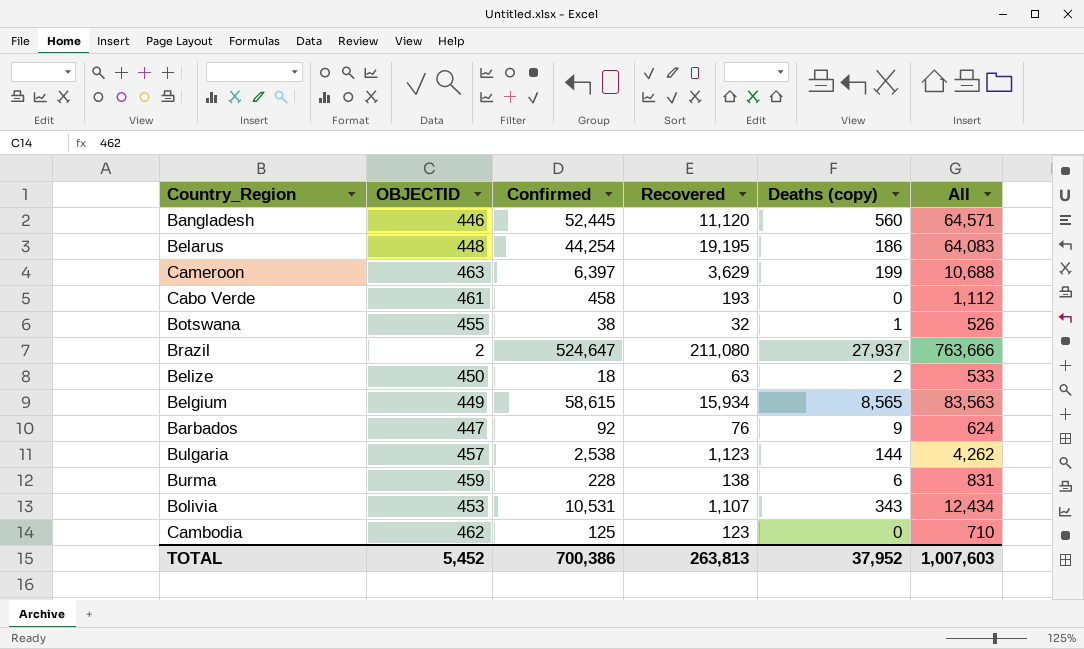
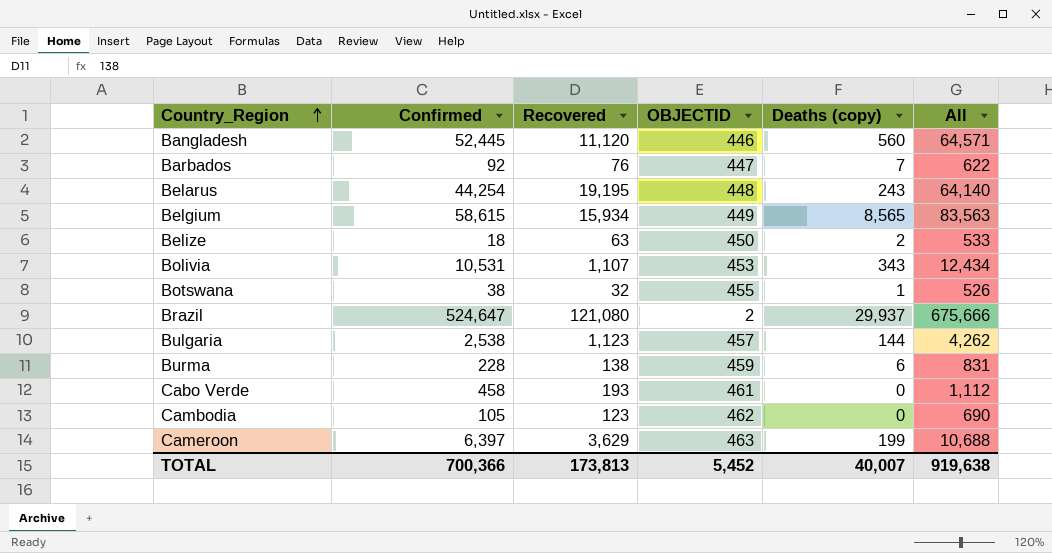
row order: none -> Country_Region ascending
column OBJECTID | position: 2 -> 4
Barbados | Deaths (copy): 9 -> 7
Barbados | All: 624 -> 622
Belarus | Deaths (copy): 186 -> 243
Belarus | All: 64,083 -> 64,140
Brazil | Recovered: 211,080 -> 121,080
Brazil | Deaths (copy): 27,937 -> 29,937
Brazil | All: 763,666 -> 675,666
Cambodia | Confirmed: 125 -> 105
Cambodia | All: 710 -> 690
TOTAL | Confirmed: 700,386 -> 700,366
TOTAL | Recovered: 263,813 -> 173,813
TOTAL | Deaths (copy): 37,952 -> 40,007
TOTAL | All: 1,007,603 -> 919,638

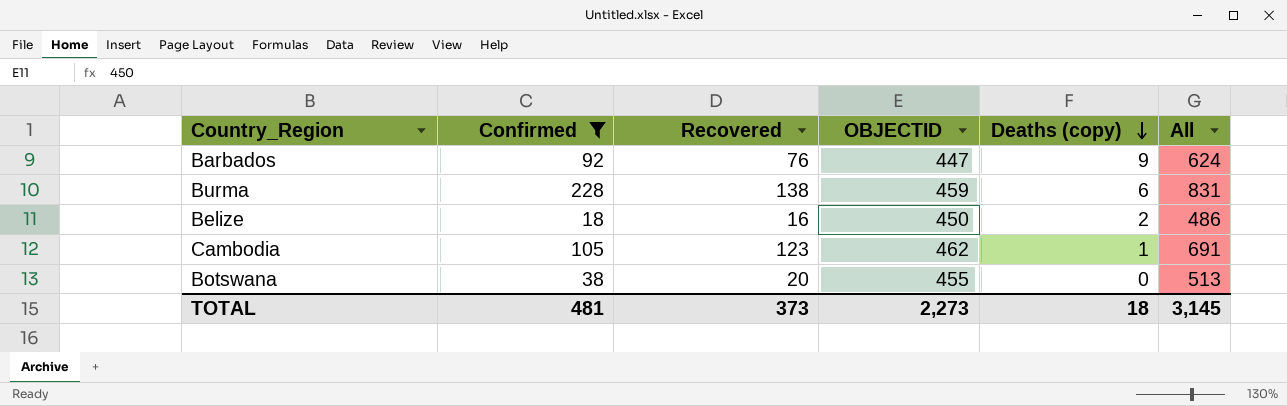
filter: none -> Confirmed <= 228
row order: Country_Region ascending -> Deaths (copy) descending
Barbados | Deaths (copy): 7 -> 9
Barbados | All: 622 -> 624
Belize | Recovered: 63 -> 16
Belize | All: 533 -> 486
Cambodia | Deaths (copy): 0 -> 1
Cambodia | All: 690 -> 691
Botswana | Recovered: 32 -> 20
Botswana | Deaths (copy): 1 -> 0
Botswana | All: 526 -> 513
TOTAL | Confirmed: 700,366 -> 481
TOTAL | Recovered: 173,813 -> 373
TOTAL | OBJECTID: 5,452 -> 2,273
TOTAL | Deaths (copy): 40,007 -> 18
TOTAL | All: 919,638 -> 3,145

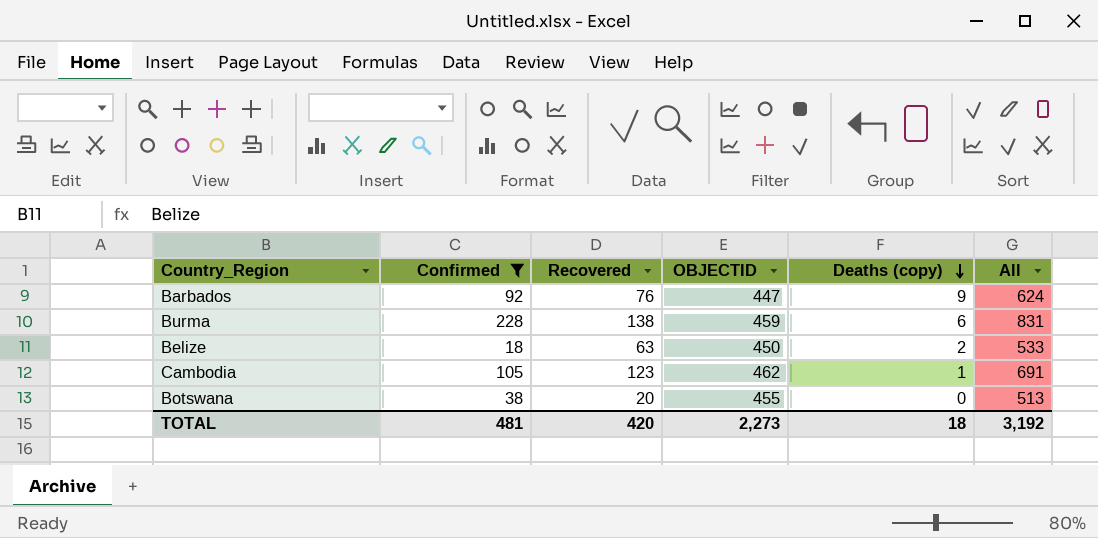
Belize | Recovered: 16 -> 63
Belize | All: 486 -> 533
TOTAL | Recovered: 373 -> 420
TOTAL | All: 3,145 -> 3,192

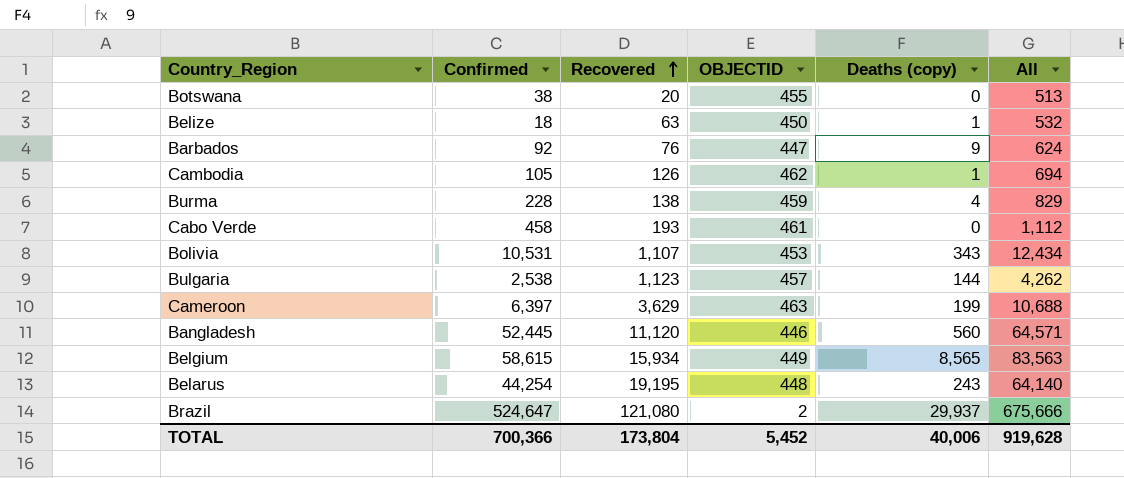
filter: Confirmed <= 228 -> none
row order: Deaths (copy) descending -> Recovered ascending
Belize | Deaths (copy): 2 -> 1
Belize | All: 533 -> 532
Cambodia | Recovered: 123 -> 126
Cambodia | All: 691 -> 694
Burma | Deaths (copy): 6 -> 4
Burma | All: 831 -> 829
TOTAL | Confirmed: 481 -> 700,366
TOTAL | Recovered: 420 -> 173,804
TOTAL | OBJECTID: 2,273 -> 5,452
TOTAL | Deaths (copy): 18 -> 40,006
TOTAL | All: 3,192 -> 919,628

